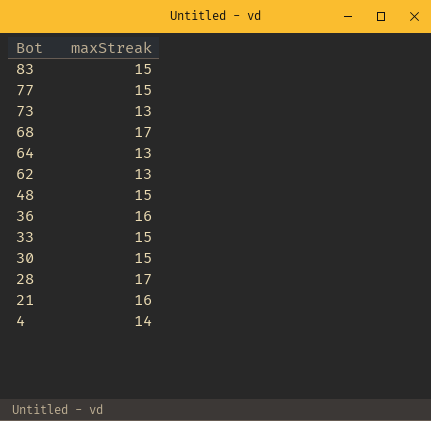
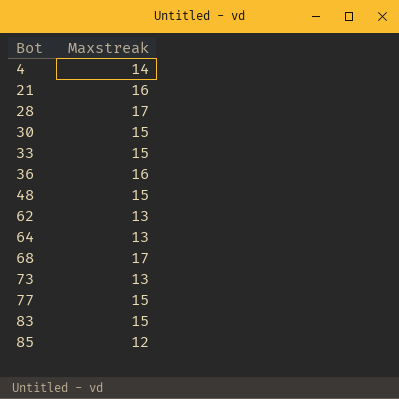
row order: Bot descending -> Bot ascending
column name: maxStreak -> Maxstreak
row 85: none -> 12

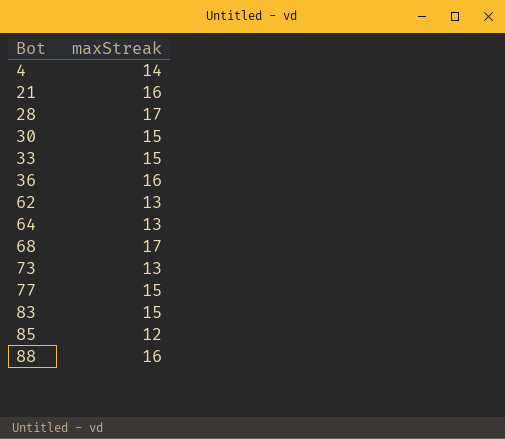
column name: Maxstreak -> maxStreak
row 48: 15 -> none
row 88: none -> 16

